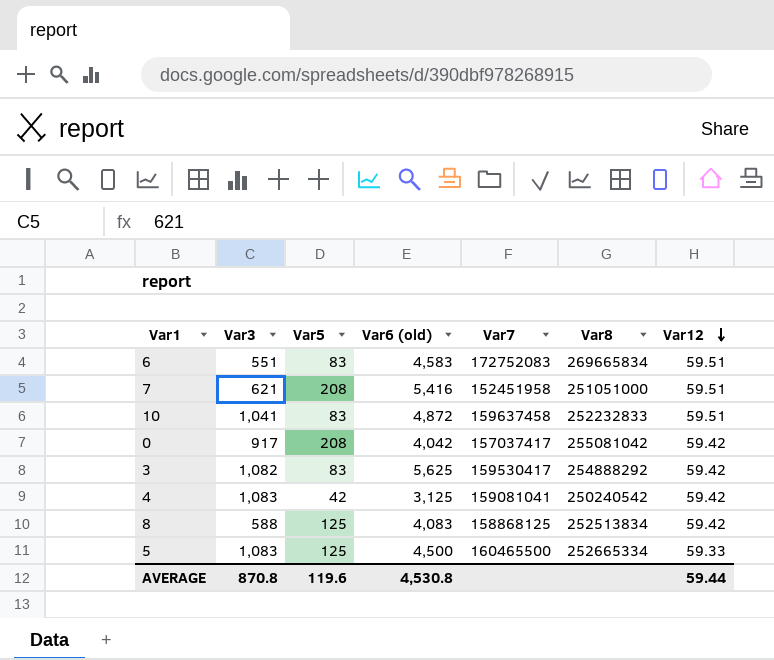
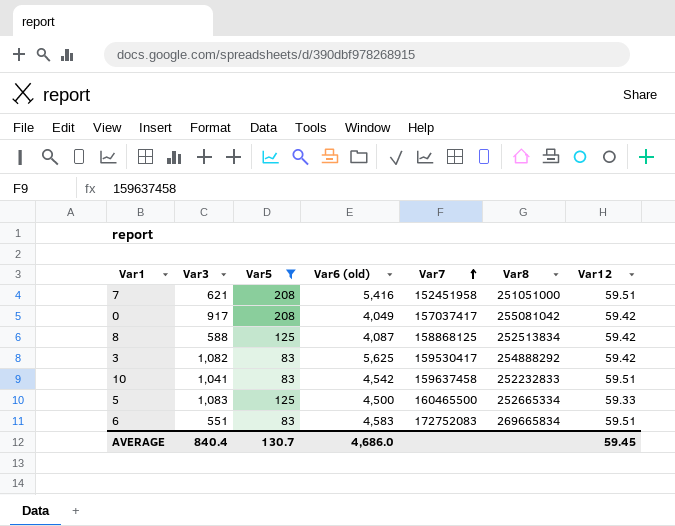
filter: none -> Var5 != 42
row order: Var12 descending -> Var7 ascending
0 | Var6 (old): 4,042 -> 4,049
8 | Var6 (old): 4,083 -> 4,087
10 | Var6 (old): 4,872 -> 4,542
AVERAGE | Var3: 870.8 -> 840.4
AVERAGE | Var5: 119.6 -> 130.7
AVERAGE | Var6 (old): 4,530.8 -> 4,686.0
AVERAGE | Var12: 59.44 -> 59.45

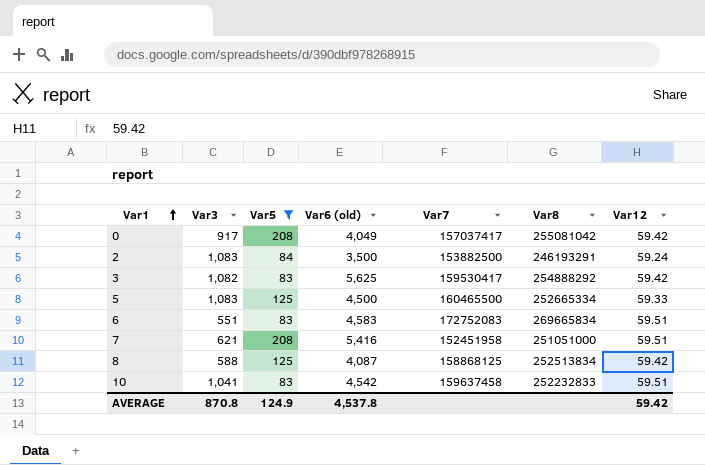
row order: Var7 ascending -> Var1 ascending
row 2: none -> 1,083 | 84 | 3,500 | 153882500 | 246193291 | 59.24
AVERAGE | Var3: 840.4 -> 870.8
AVERAGE | Var5: 130.7 -> 124.9
AVERAGE | Var6 (old): 4,686.0 -> 4,537.8
AVERAGE | Var12: 59.45 -> 59.42

